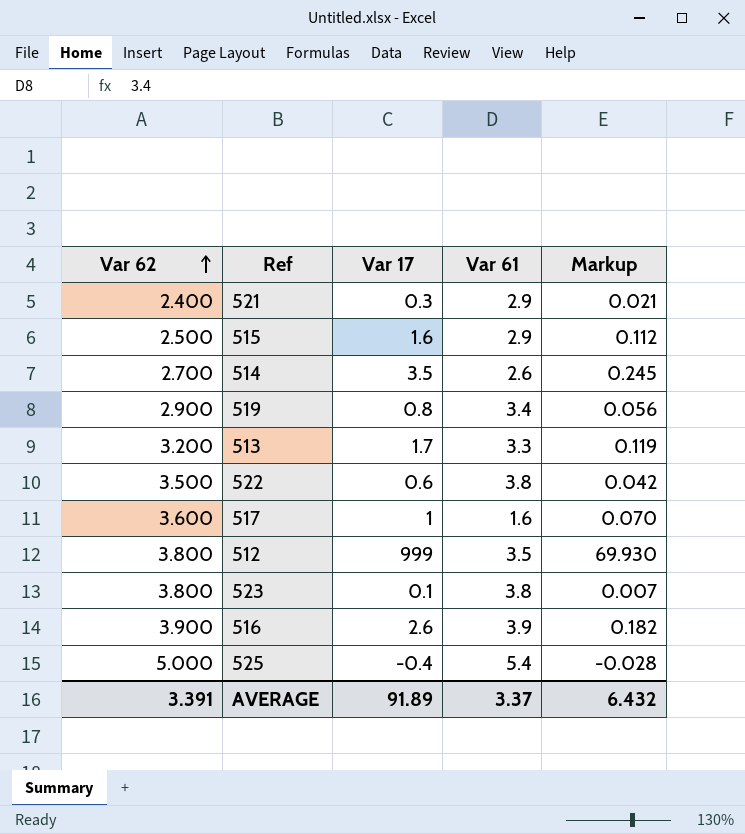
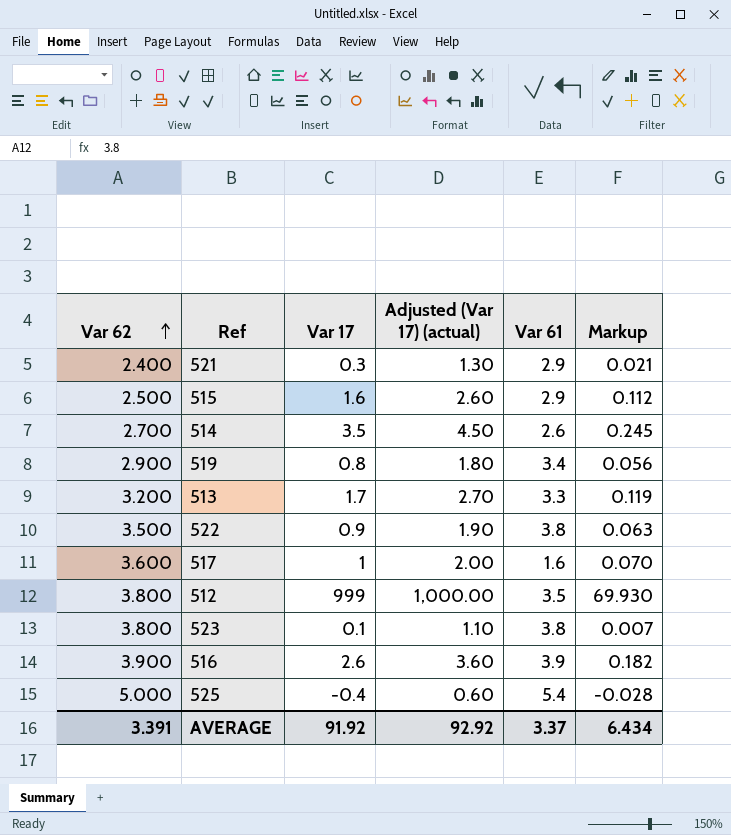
column Adjusted (Var 17) (actual) | formula: none -> [Var 17] + 1
522 | Var 17: 0.6 -> 0.9
522 | Markup: 0.042 -> 0.063
AVERAGE | Var 17: 91.89 -> 91.92
AVERAGE | Markup: 6.432 -> 6.434

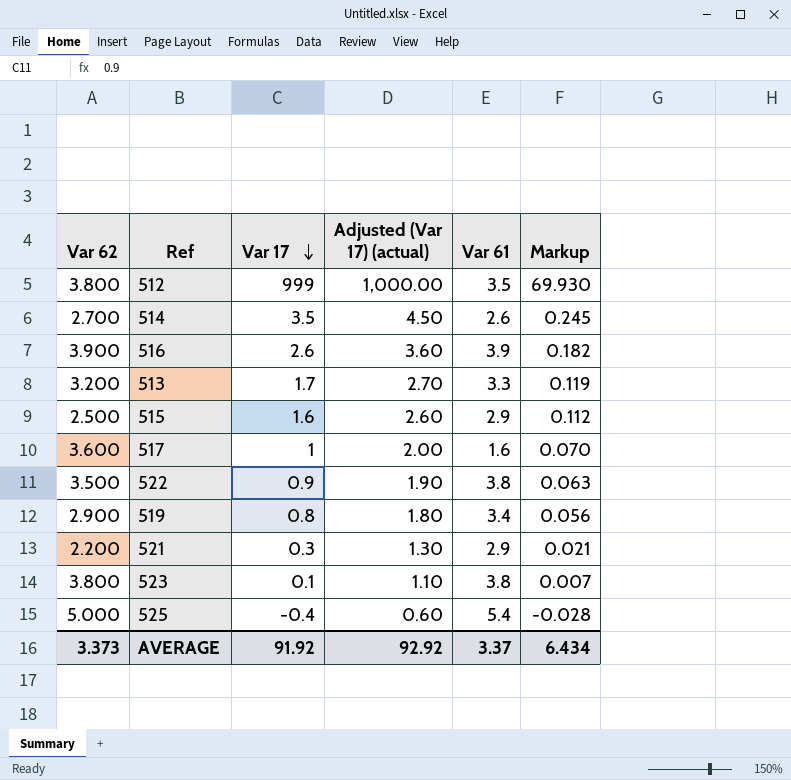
row order: Var 62 ascending -> Var 17 descending
521 | Var 62: 2.400 -> 2.200
AVERAGE | Var 62: 3.391 -> 3.373

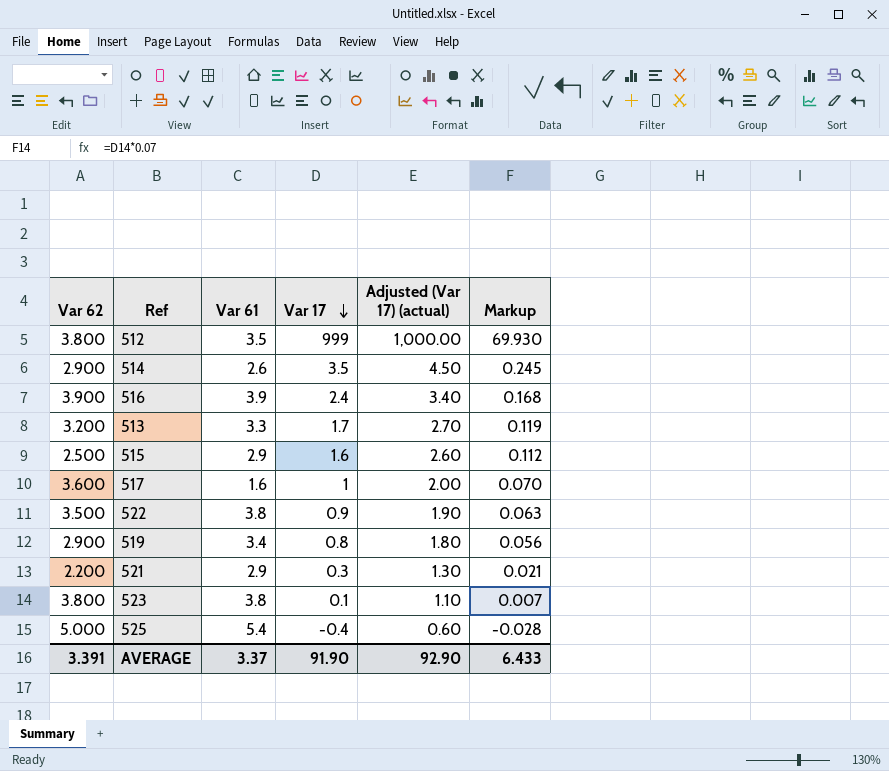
column Var 61 | position: 5 -> 3
514 | Var 62: 2.700 -> 2.900
516 | Var 17: 2.6 -> 2.4
516 | Adjusted (Var 17) (actual): 3.60 -> 3.40
516 | Markup: 0.182 -> 0.168
AVERAGE | Var 62: 3.373 -> 3.391
AVERAGE | Var 17: 91.92 -> 91.90
AVERAGE | Adjusted (Var 17) (actual): 92.92 -> 92.90
AVERAGE | Markup: 6.434 -> 6.433

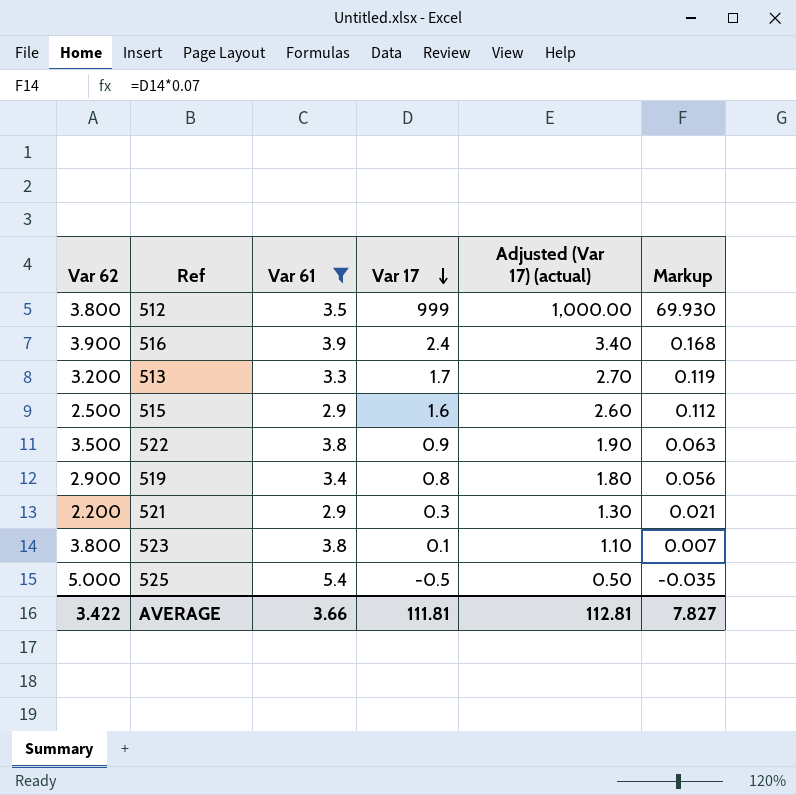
filter: none -> Var 61 >= 2.9
525 | Var 17: -0.4 -> -0.5
525 | Adjusted (Var 17) (actual): 0.60 -> 0.50
525 | Markup: -0.028 -> -0.035
AVERAGE | Var 62: 3.391 -> 3.422
AVERAGE | Var 61: 3.37 -> 3.66
AVERAGE | Var 17: 91.90 -> 111.81
AVERAGE | Adjusted (Var 17) (actual): 92.90 -> 112.81
AVERAGE | Markup: 6.433 -> 7.827

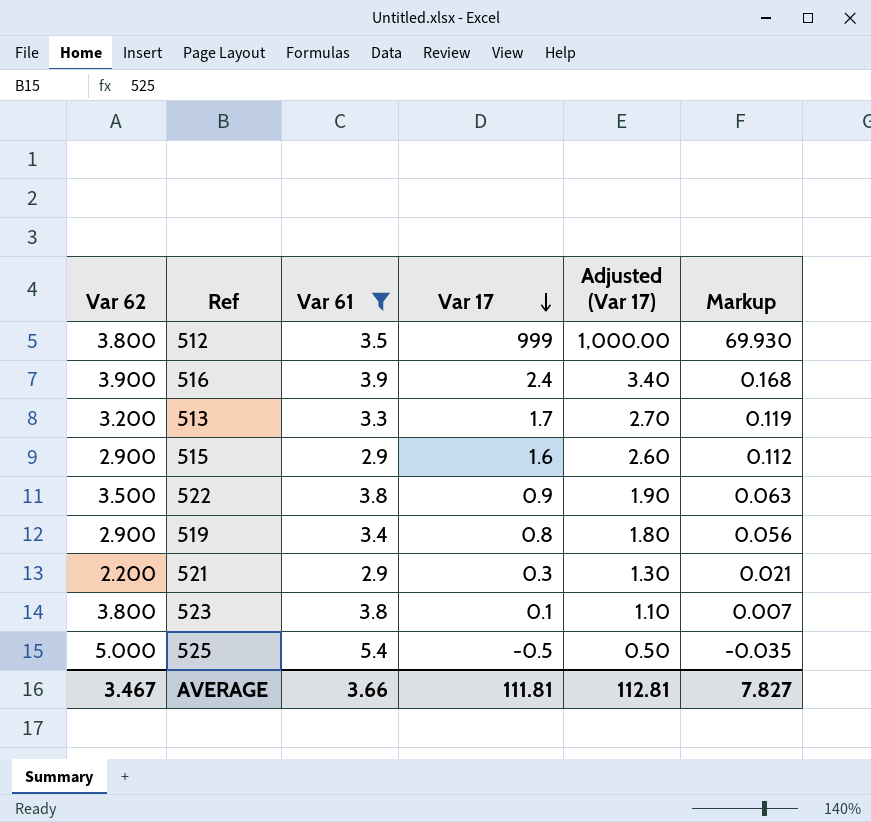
column name: Adjusted (Var 17) (actual) -> Adjusted (Var 17)
515 | Var 62: 2.500 -> 2.900
AVERAGE | Var 62: 3.422 -> 3.467

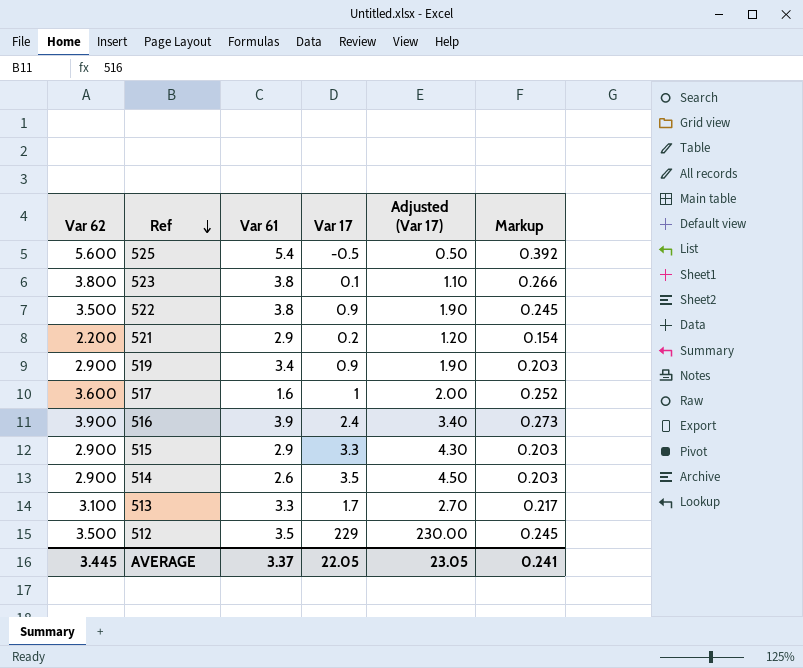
filter: Var 61 >= 2.9 -> none
row order: Var 17 descending -> Ref descending
column Markup | formula: [Var 17] * 0.07 -> [Var 62] * 0.07
525 | Var 62: 5.000 -> 5.600
521 | Var 17: 0.3 -> 0.2
521 | Adjusted (Var 17): 1.30 -> 1.20
519 | Var 17: 0.8 -> 0.9
519 | Adjusted (Var 17): 1.80 -> 1.90
515 | Var 17: 1.6 -> 3.3
515 | Adjusted (Var 17): 2.60 -> 4.30
513 | Var 62: 3.200 -> 3.100
512 | Var 62: 3.800 -> 3.500
512 | Var 17: 999 -> 229
512 | Adjusted (Var 17): 1,000.00 -> 230.00
AVERAGE | Var 62: 3.467 -> 3.445
AVERAGE | Var 61: 3.66 -> 3.37
AVERAGE | Var 17: 111.81 -> 22.05
AVERAGE | Adjusted (Var 17): 112.81 -> 23.05
AVERAGE | Markup: 7.827 -> 0.241

